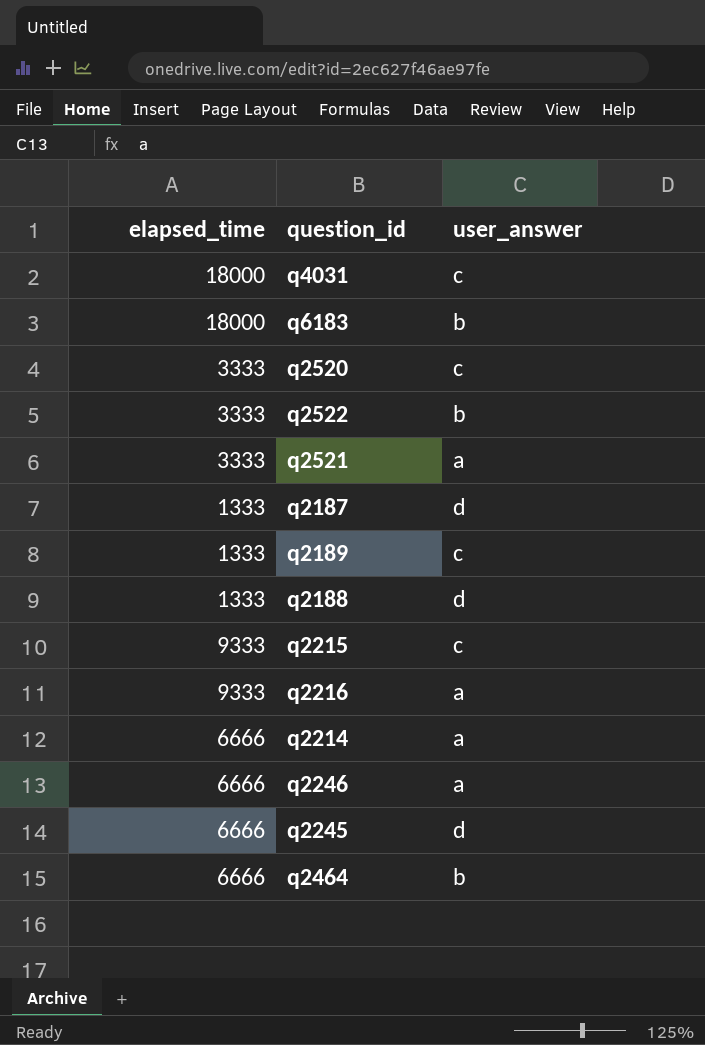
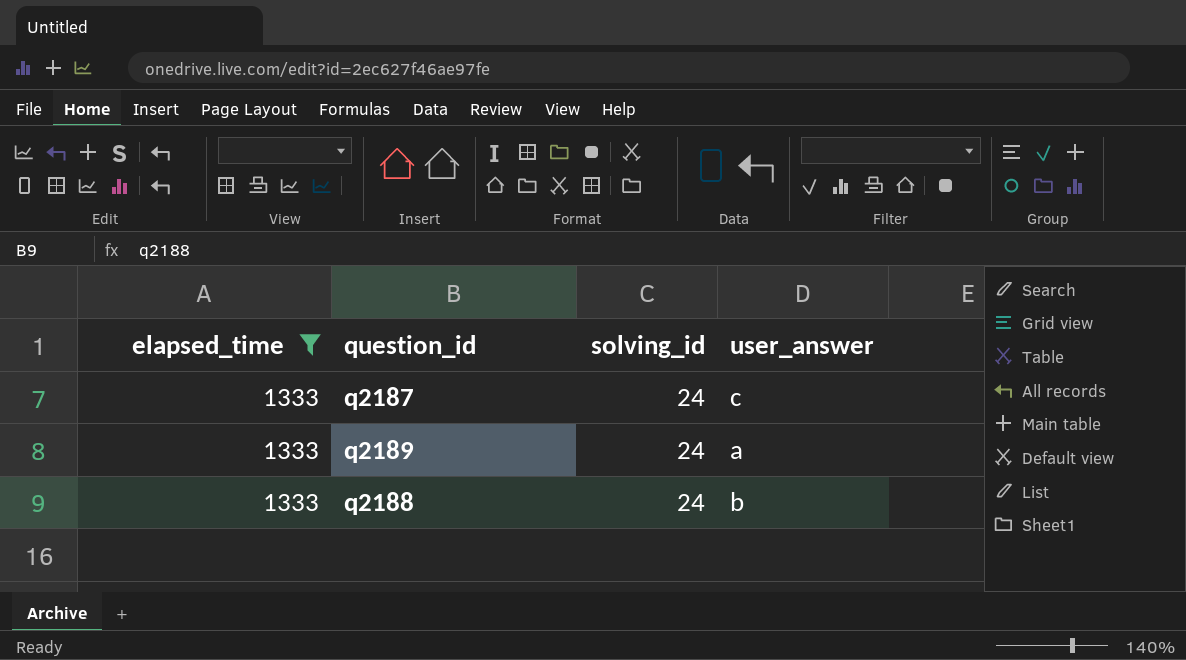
filter: none -> elapsed_time = 1333
column solving_id | position: none -> 3
q2187 | user_answer: d -> c
q2189 | user_answer: c -> a
q2188 | user_answer: d -> b

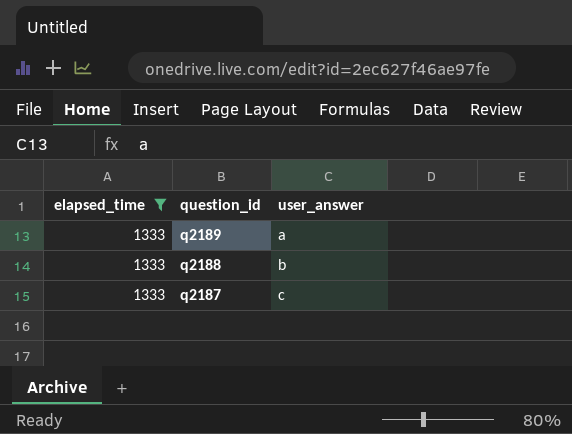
row order: none -> question_id descending
column solving_id | position: 3 -> none

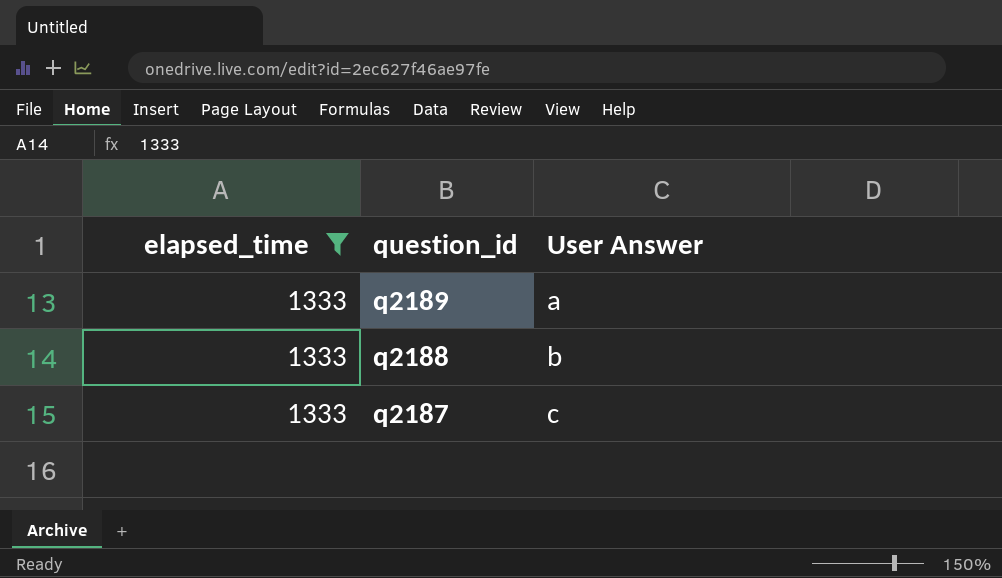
column name: user_answer -> User Answer

